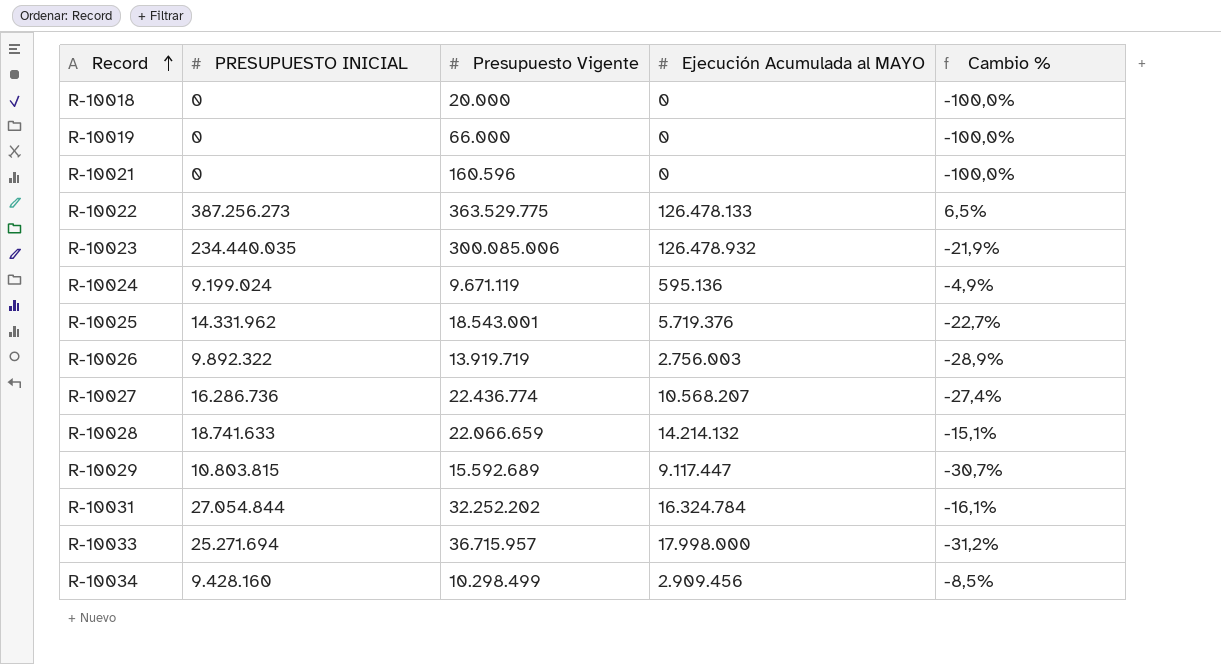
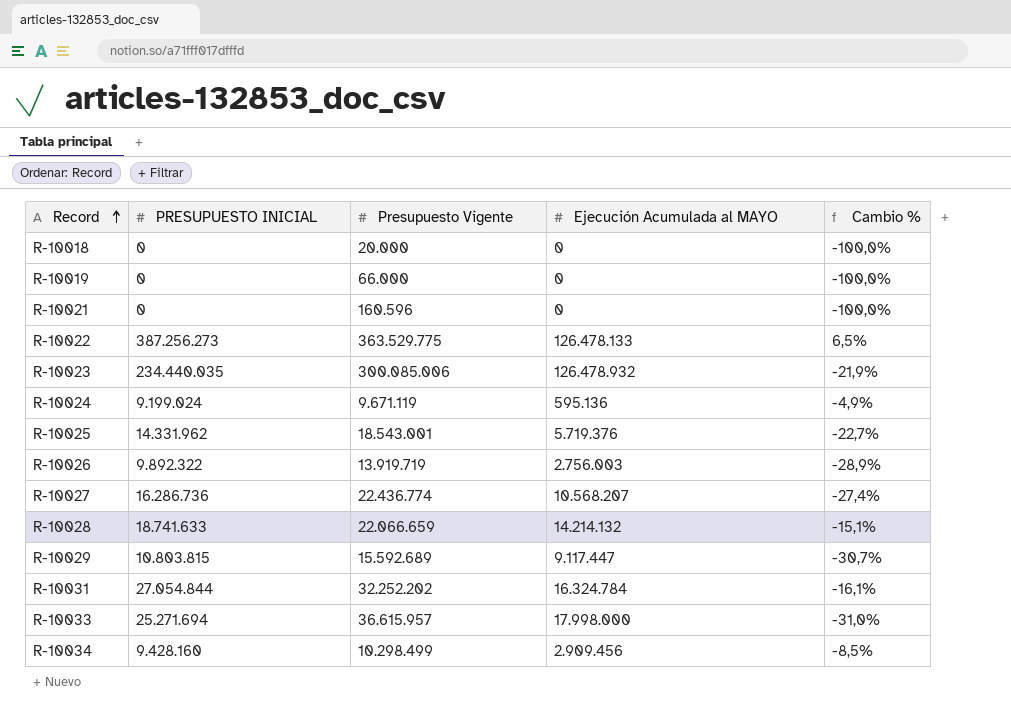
R-10033 | Presupuesto Vigente: 36.715.957 -> 36.615.957
R-10033 | Cambio %: -31,2% -> -31,0%

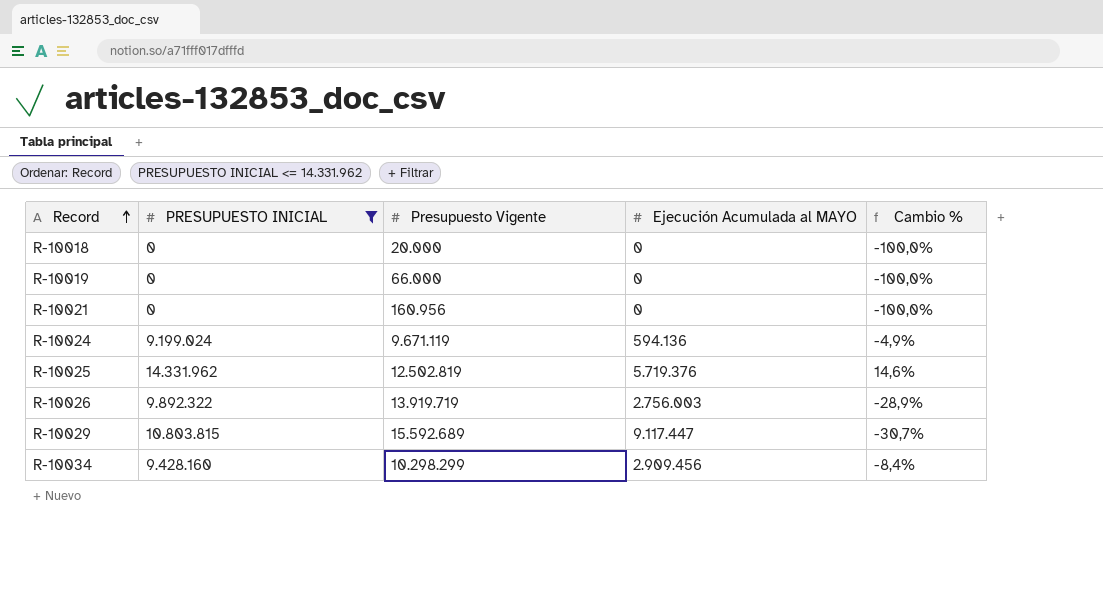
filter: none -> PRESUPUESTO INICIAL <= 14.331.962
R-10021 | Presupuesto Vigente: 160.596 -> 160.956
R-10024 | Ejecución Acumulada al MAYO: 595.136 -> 594.136
R-10025 | Presupuesto Vigente: 18.543.001 -> 12.502.819
R-10025 | Cambio %: -22,7% -> 14,6%
R-10034 | Presupuesto Vigente: 10.298.499 -> 10.298.299
R-10034 | Cambio %: -8,5% -> -8,4%

